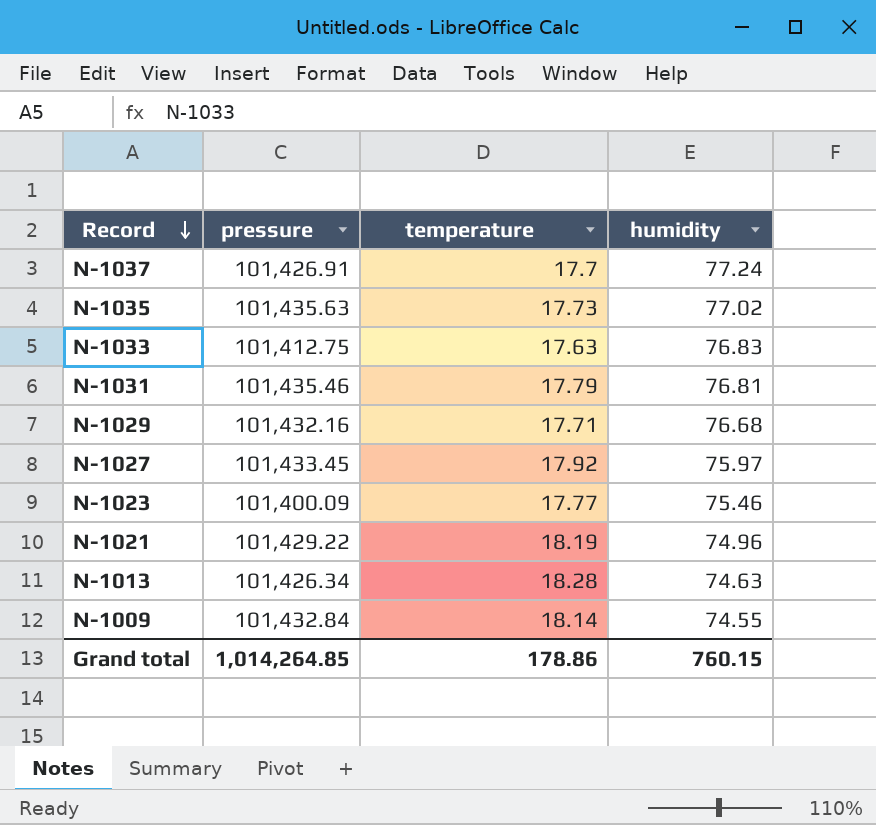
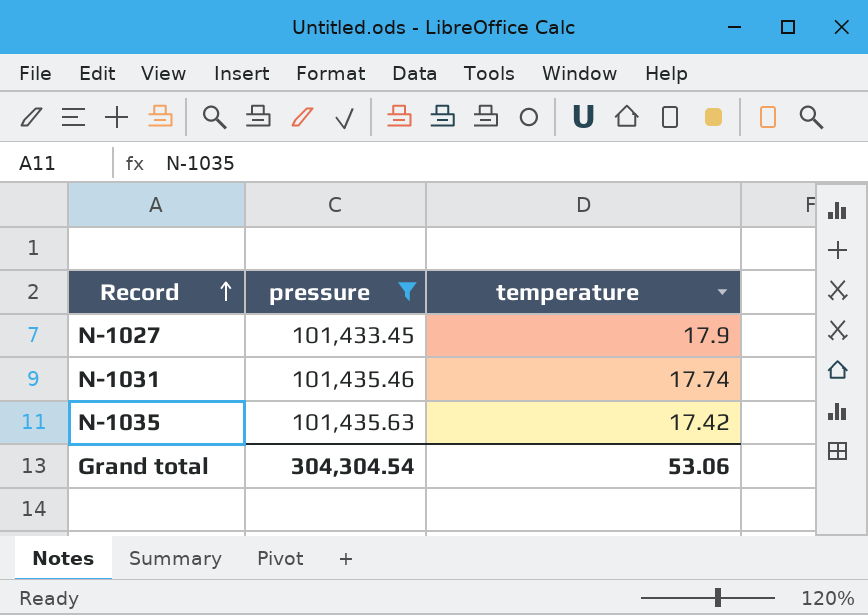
filter: none -> pressure >= 101,433.45
row order: Record descending -> Record ascending
column humidity | position: 4 -> none
N-1027 | temperature: 17.92 -> 17.9
N-1031 | temperature: 17.79 -> 17.74
N-1035 | temperature: 17.73 -> 17.42
Grand total | pressure: 1,014,264.85 -> 304,304.54
Grand total | temperature: 178.86 -> 53.06

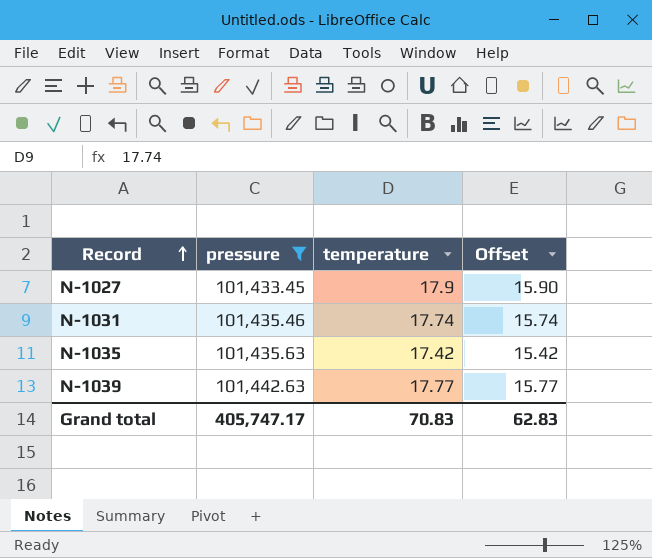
column Offset | formula: none -> [temperature] - 2
row N-1039: none -> 101,442.63 | 17.77 | 15.77
Grand total | pressure: 304,304.54 -> 405,747.17
Grand total | temperature: 53.06 -> 70.83

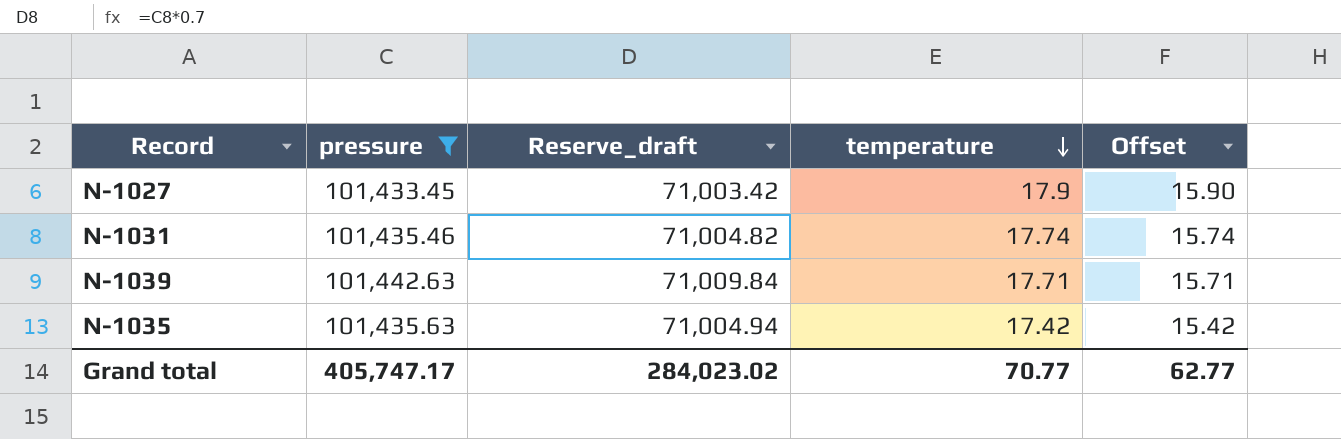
row order: Record ascending -> temperature descending
column Reserve_draft | formula: none -> [pressure] * 0.7
N-1039 | temperature: 17.77 -> 17.71
N-1039 | Offset: 15.77 -> 15.71
Grand total | temperature: 70.83 -> 70.77
Grand total | Offset: 62.83 -> 62.77

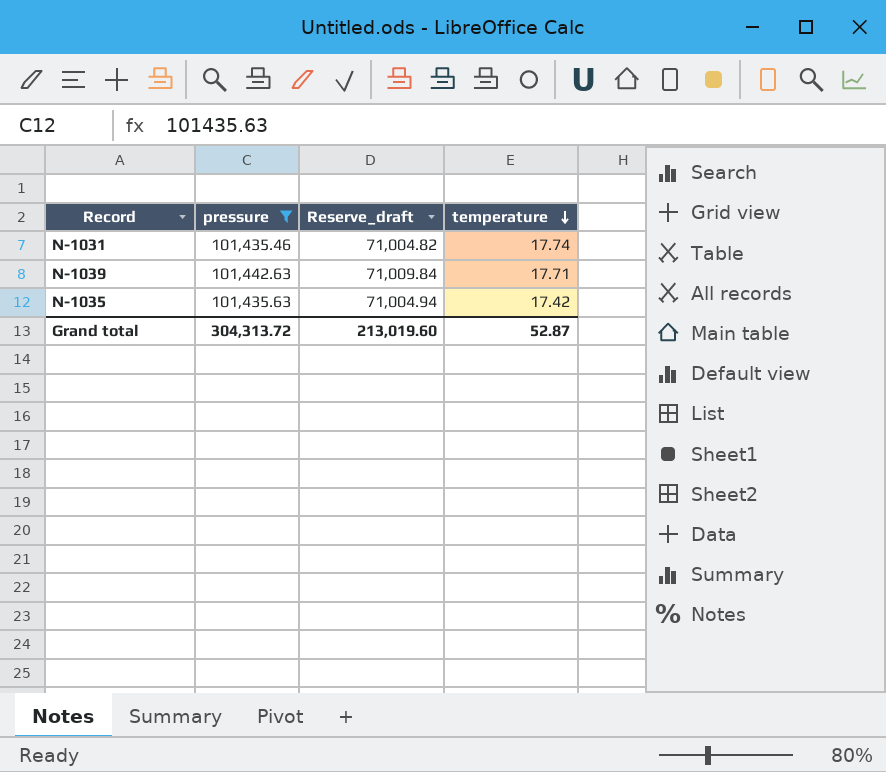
column Offset | formula: [temperature] - 2 -> none
row N-1027: 101,433.45 | 71,003.42 | 17.9 | 15.90 -> none
Grand total | pressure: 405,747.17 -> 304,313.72
Grand total | Reserve_draft: 284,023.02 -> 213,019.60
Grand total | temperature: 70.77 -> 52.87

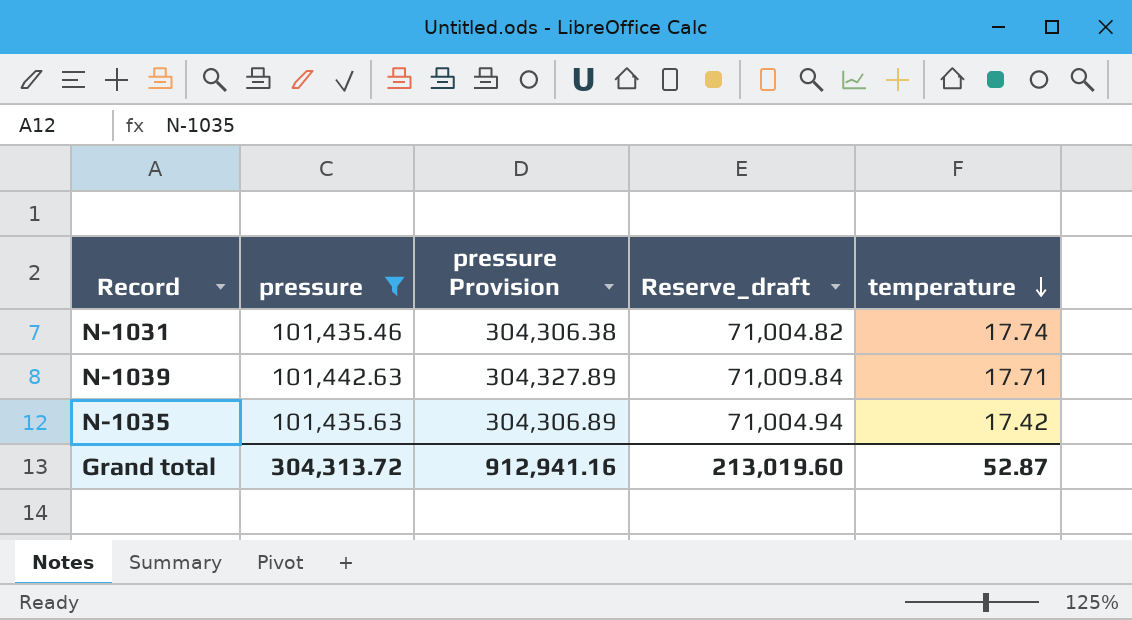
column pressure Provision | formula: none -> [pressure] * 3

